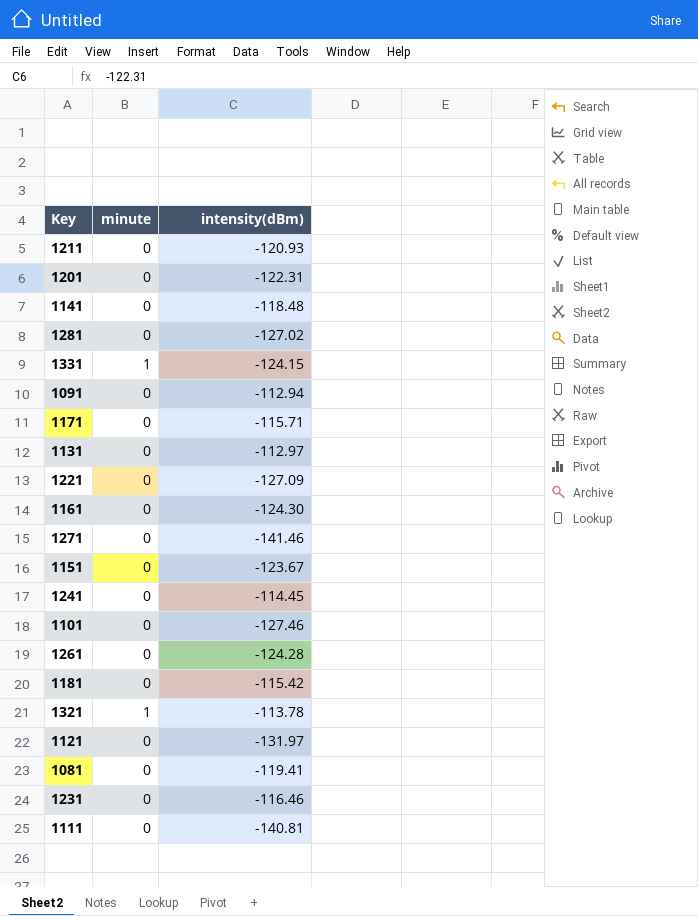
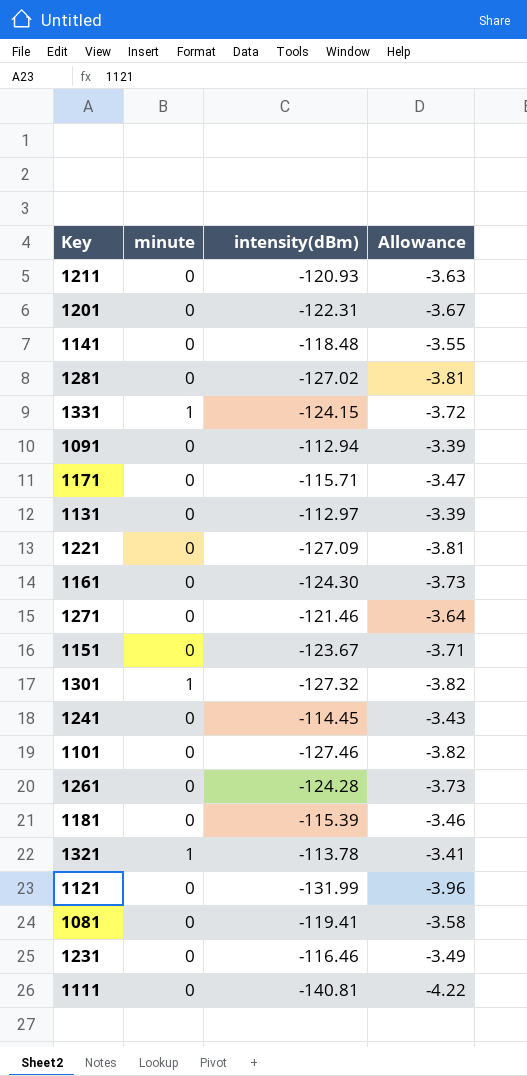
column Allowance | formula: none -> [intensity(dBm)] * 0.03
1271 | intensity(dBm): -141.46 -> -121.46
row 1301: none -> 1 | -127.32 | -3.82
1181 | intensity(dBm): -115.42 -> -115.39
1121 | intensity(dBm): -131.97 -> -131.99

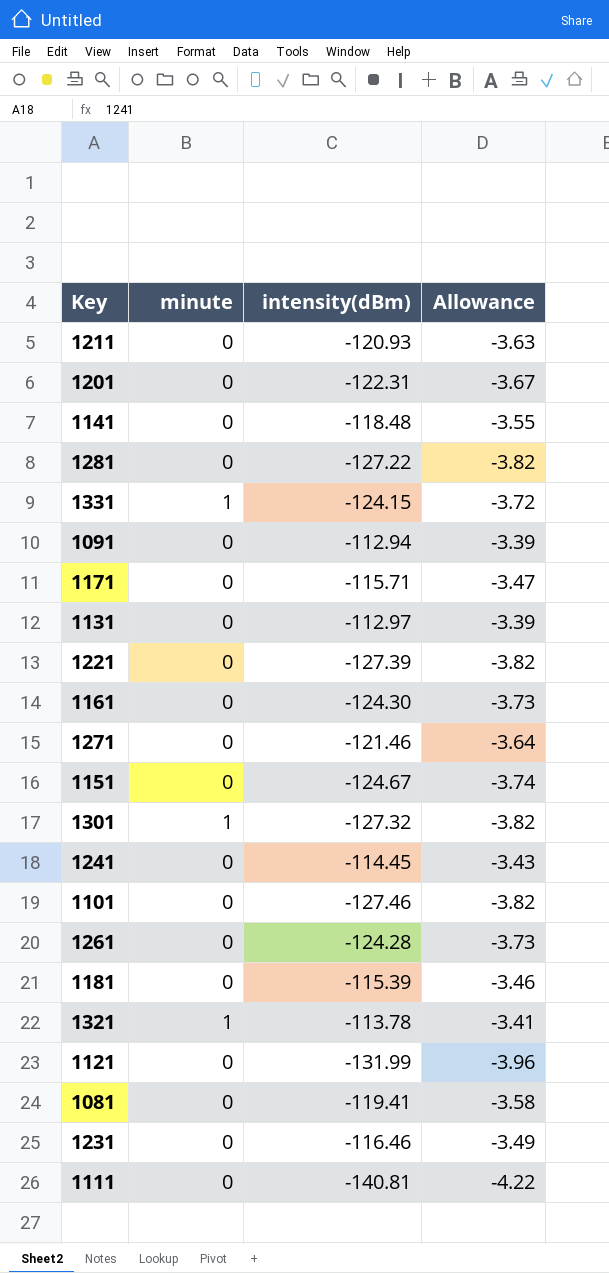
1281 | intensity(dBm): -127.02 -> -127.22
1281 | Allowance: -3.81 -> -3.82
1221 | intensity(dBm): -127.09 -> -127.39
1221 | Allowance: -3.81 -> -3.82
1151 | intensity(dBm): -123.67 -> -124.67
1151 | Allowance: -3.71 -> -3.74

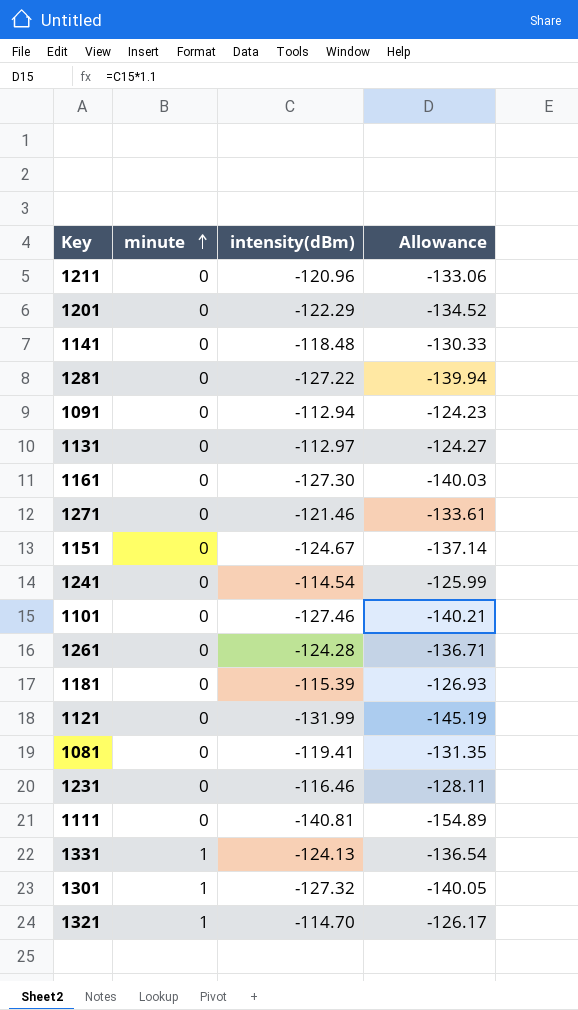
row order: none -> minute ascending
column Allowance | formula: [intensity(dBm)] * 0.03 -> [intensity(dBm)] * 1.1
row 1171: 0 | -115.71 | -3.47 -> none
row 1221: 0 | -127.39 | -3.82 -> none
1211 | intensity(dBm): -120.93 -> -120.96
1201 | intensity(dBm): -122.31 -> -122.29
1161 | intensity(dBm): -124.30 -> -127.30
1241 | intensity(dBm): -114.45 -> -114.54
1331 | intensity(dBm): -124.15 -> -124.13
1321 | intensity(dBm): -113.78 -> -114.70

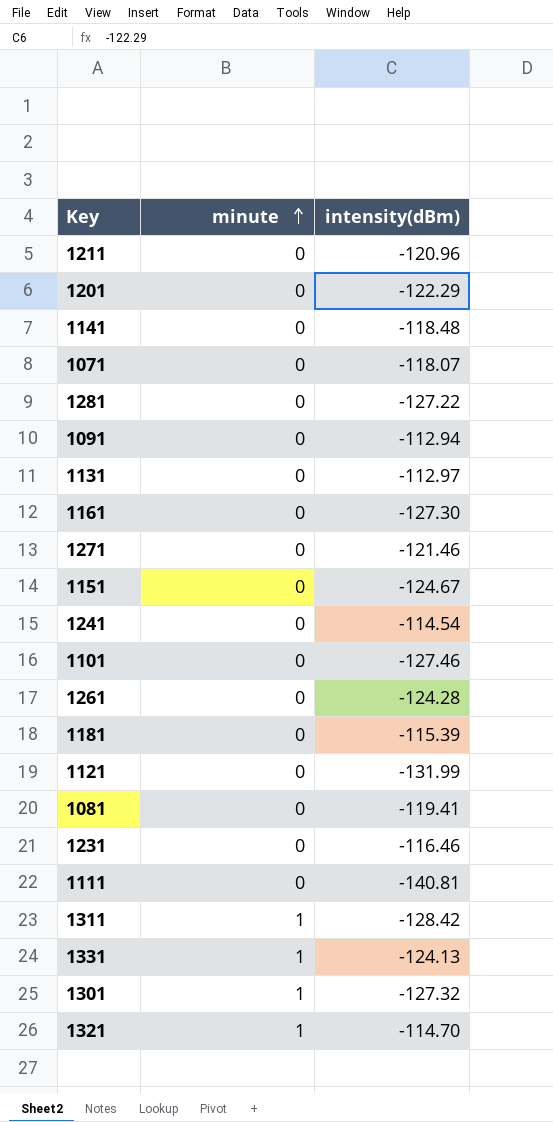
column Allowance | formula: [intensity(dBm)] * 1.1 -> none
row 1071: none -> 0 | -118.07
row 1311: none -> 1 | -128.42

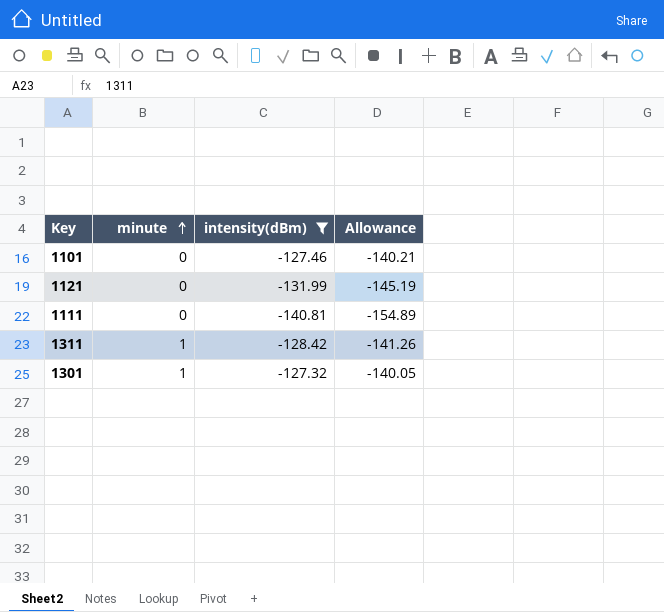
filter: none -> intensity(dBm) <= -127.32
column Allowance | formula: none -> [intensity(dBm)] * 1.1

